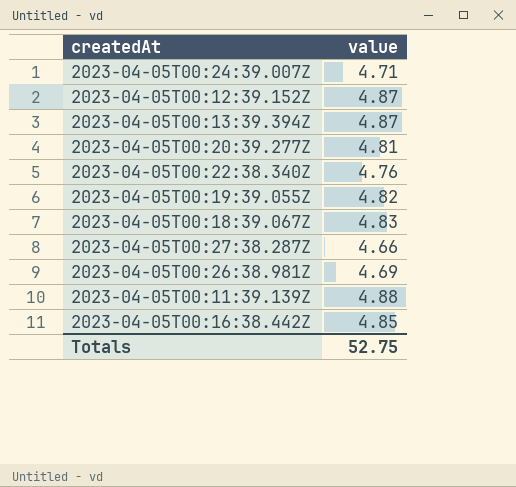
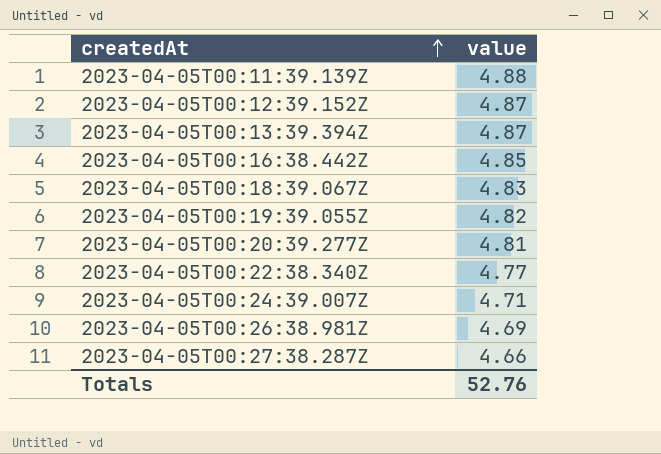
row order: none -> createdAt ascending
2023-04-05T00:22:38.340Z | value: 4.76 -> 4.77
Totals | value: 52.75 -> 52.76

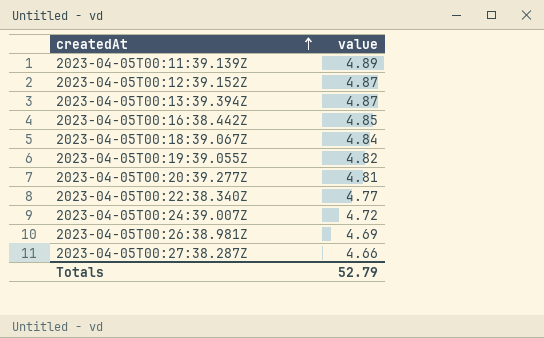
2023-04-05T00:11:39.139Z | value: 4.88 -> 4.89
2023-04-05T00:18:39.067Z | value: 4.83 -> 4.84
2023-04-05T00:24:39.007Z | value: 4.71 -> 4.72
Totals | value: 52.76 -> 52.79

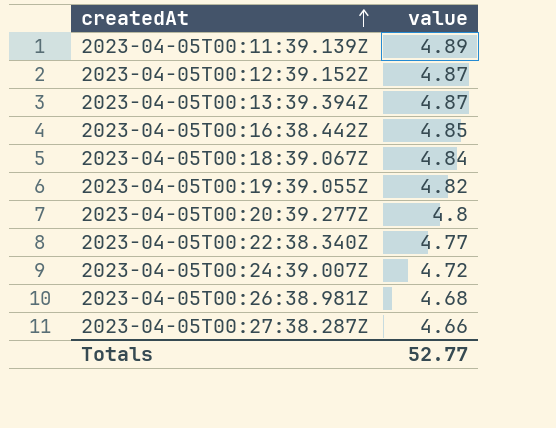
2023-04-05T00:20:39.277Z | value: 4.81 -> 4.8
2023-04-05T00:26:38.981Z | value: 4.69 -> 4.68
Totals | value: 52.79 -> 52.77

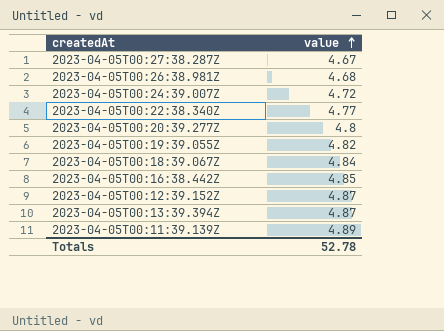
row order: createdAt ascending -> value ascending
2023-04-05T00:27:38.287Z | value: 4.66 -> 4.67
Totals | value: 52.77 -> 52.78

